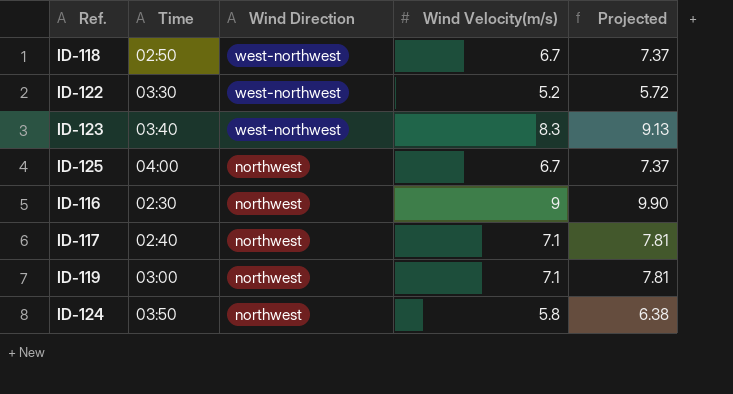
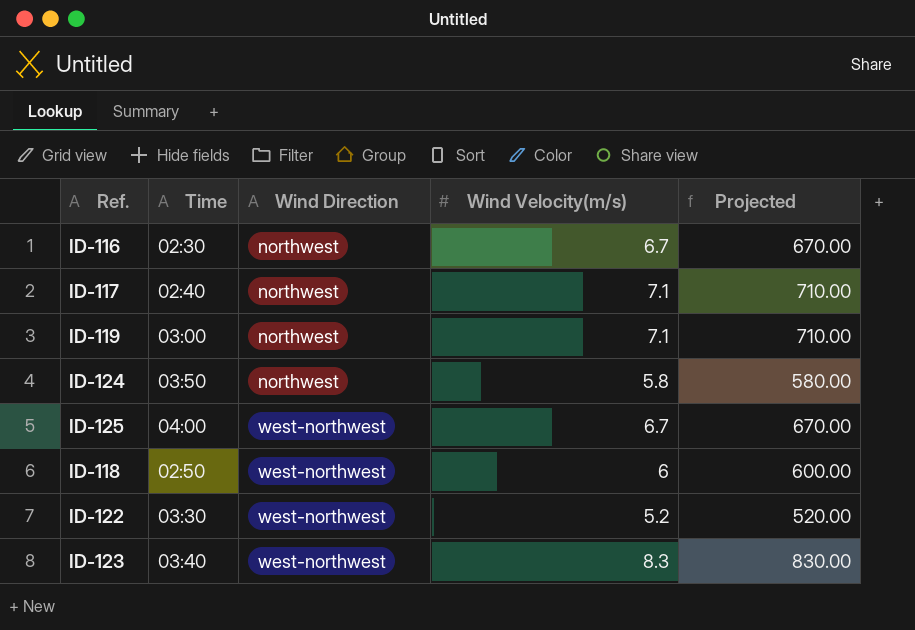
row order: Wind Direction descending -> Wind Direction ascending
column Projected | formula: [Wind Velocity(m/s)] * 1.1 -> [Wind Velocity(m/s)] * 100
ID-116 | Wind Velocity(m/s): 9 -> 6.7
ID-125 | Wind Direction: northwest -> west-northwest
ID-118 | Wind Velocity(m/s): 6.7 -> 6

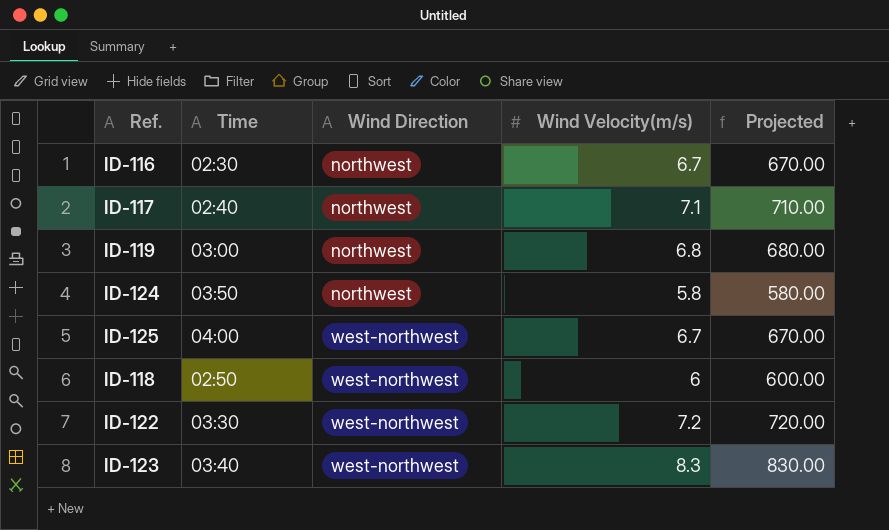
ID-119 | Wind Velocity(m/s): 7.1 -> 6.8
ID-119 | Projected: 710.00 -> 680.00
ID-122 | Wind Velocity(m/s): 5.2 -> 7.2
ID-122 | Projected: 520.00 -> 720.00

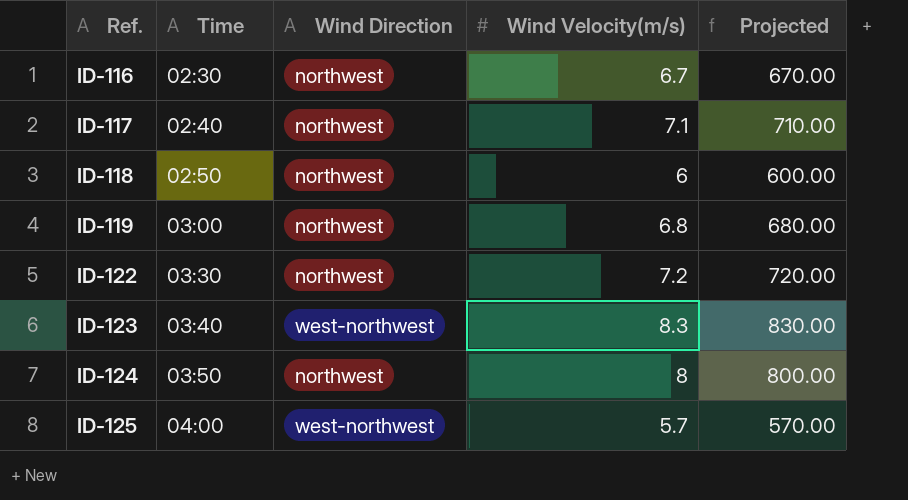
row order: Wind Direction ascending -> Ref. ascending
ID-118 | Wind Direction: west-northwest -> northwest
ID-122 | Wind Direction: west-northwest -> northwest
ID-124 | Wind Velocity(m/s): 5.8 -> 8
ID-124 | Projected: 580.00 -> 800.00
ID-125 | Wind Velocity(m/s): 6.7 -> 5.7
ID-125 | Projected: 670.00 -> 570.00

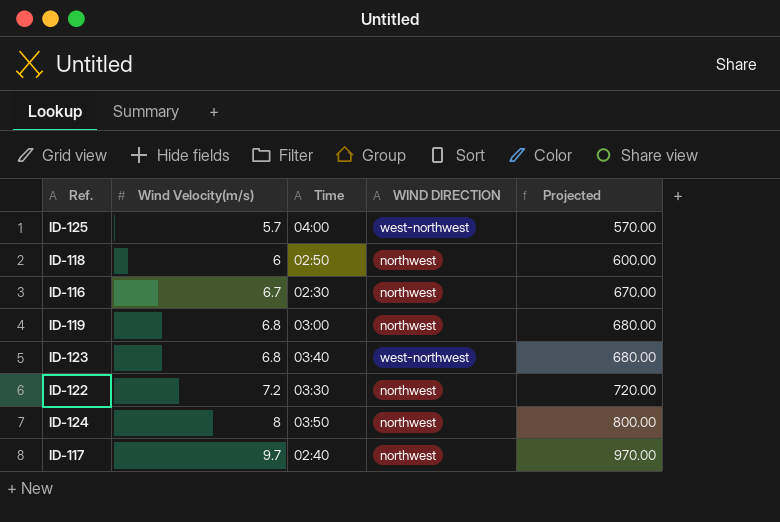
row order: Ref. ascending -> Wind Velocity(m/s) ascending
column Wind Velocity(m/s) | position: 4 -> 2
column name: Wind Direction -> WIND DIRECTION
ID-123 | Wind Velocity(m/s): 8.3 -> 6.8
ID-123 | Projected: 830.00 -> 680.00
ID-117 | Wind Velocity(m/s): 7.1 -> 9.7
ID-117 | Projected: 710.00 -> 970.00

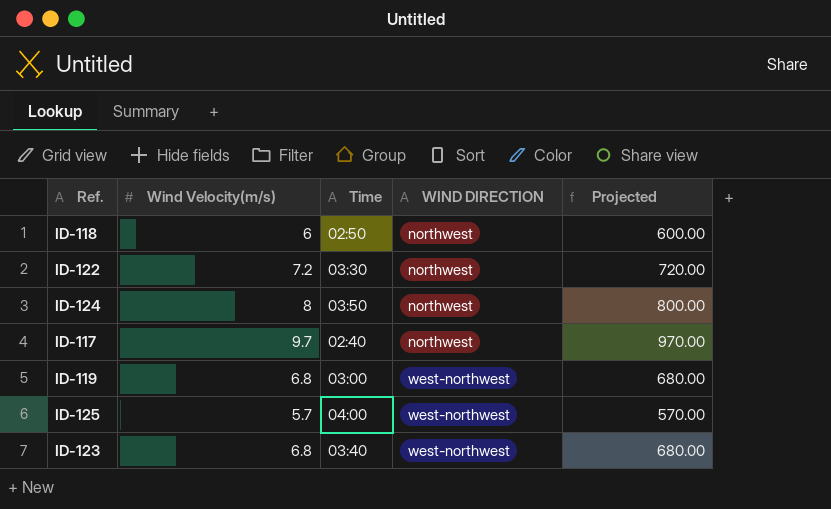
row order: Wind Velocity(m/s) ascending -> WIND DIRECTION ascending
row ID-116: 6.7 | 02:30 | northwest | 670.00 -> none
ID-119 | WIND DIRECTION: northwest -> west-northwest

